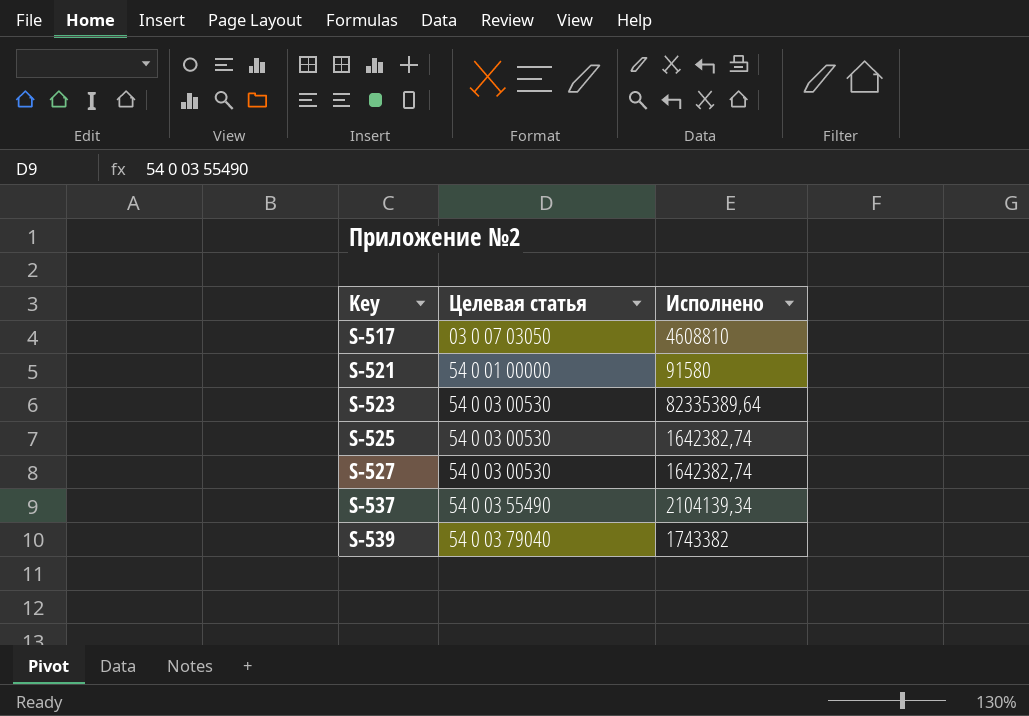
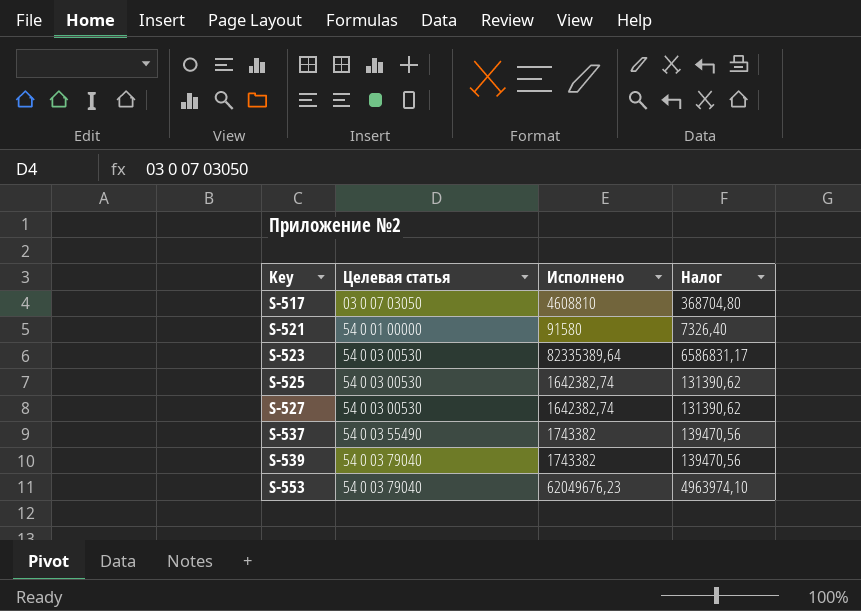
column Налог | formula: none -> [Исполнено] * 0,08
S-537 | Исполнено: 2104139,34 -> 1743382
row S-553: none -> 54 0 03 79040 | 62049676,23 | 4963974,10

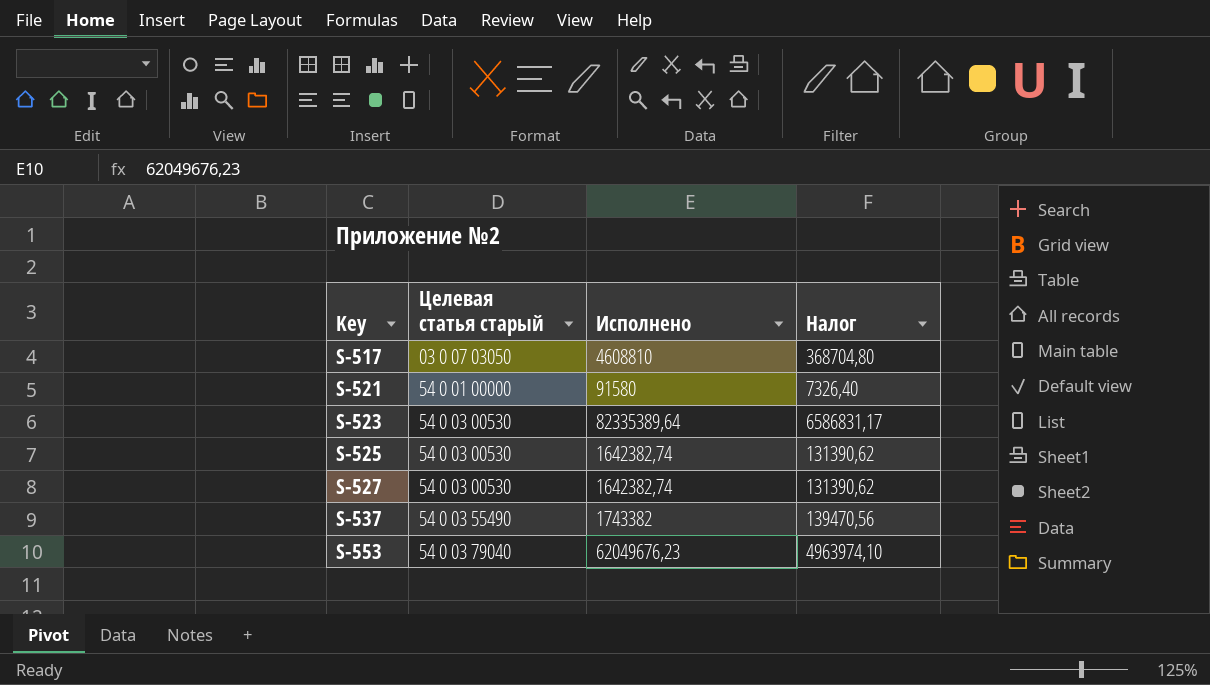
column name: Целевая статья -> Целевая статья старый
row S-539: 54 0 03 79040 | 1743382 | 139470,56 -> none

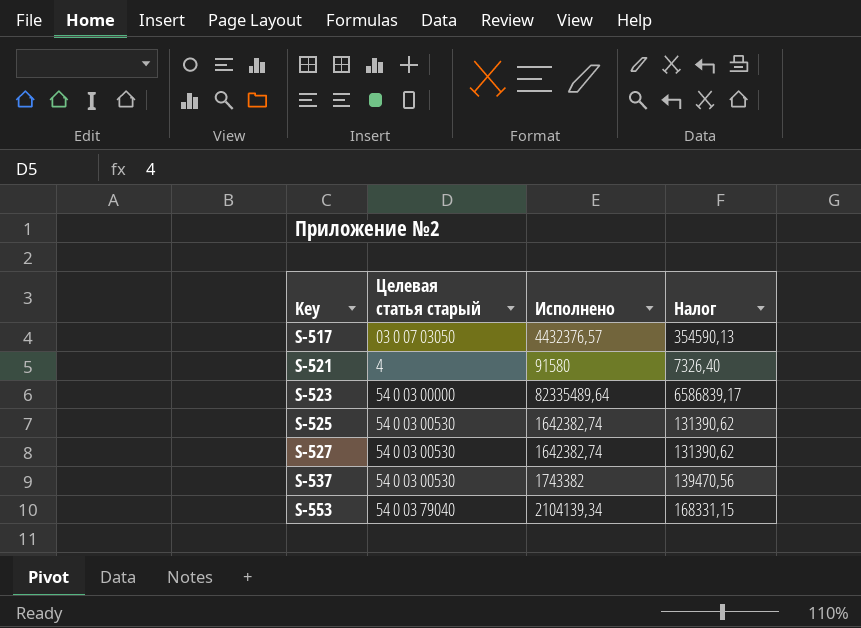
S-517 | Исполнено: 4608810 -> 4432376,57
S-517 | Налог: 368704,80 -> 354590,13
S-521 | Целевая статья старый: 54 0 01 00000 -> 4
S-523 | Целевая статья старый: 54 0 03 00530 -> 54 0 03 00000
S-523 | Исполнено: 82335389,64 -> 82335489,64
S-523 | Налог: 6586831,17 -> 6586839,17
S-537 | Целевая статья старый: 54 0 03 55490 -> 54 0 03 00530
S-553 | Исполнено: 62049676,23 -> 2104139,34
S-553 | Налог: 4963974,10 -> 168331,15

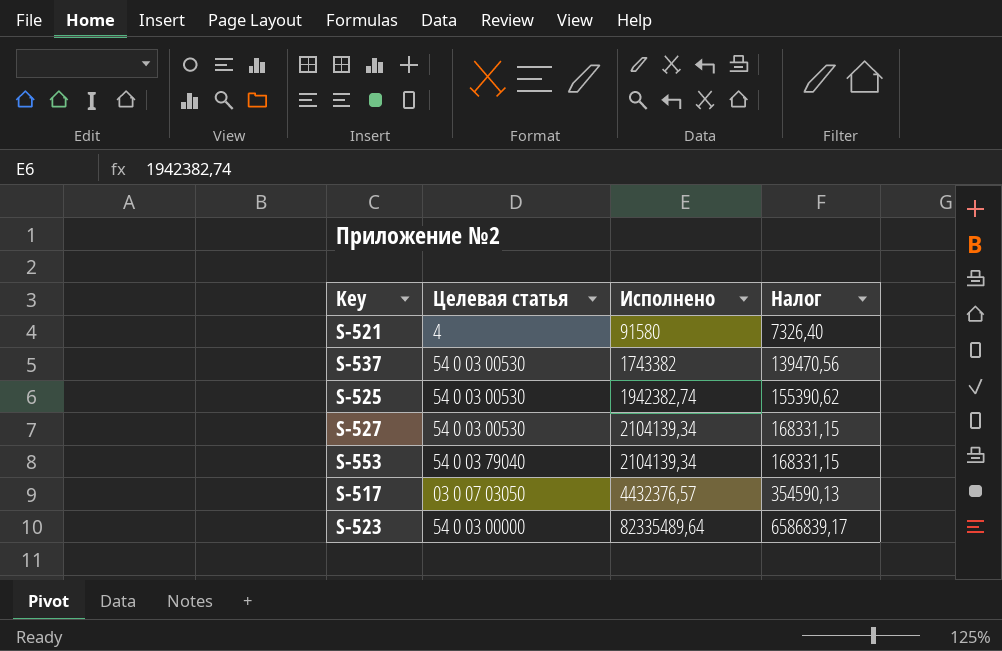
row order: Key ascending -> Исполнено ascending
column name: Целевая статья старый -> Целевая статья
S-525 | Исполнено: 1642382,74 -> 1942382,74
S-525 | Налог: 131390,62 -> 155390,62
S-527 | Исполнено: 1642382,74 -> 2104139,34
S-527 | Налог: 131390,62 -> 168331,15

